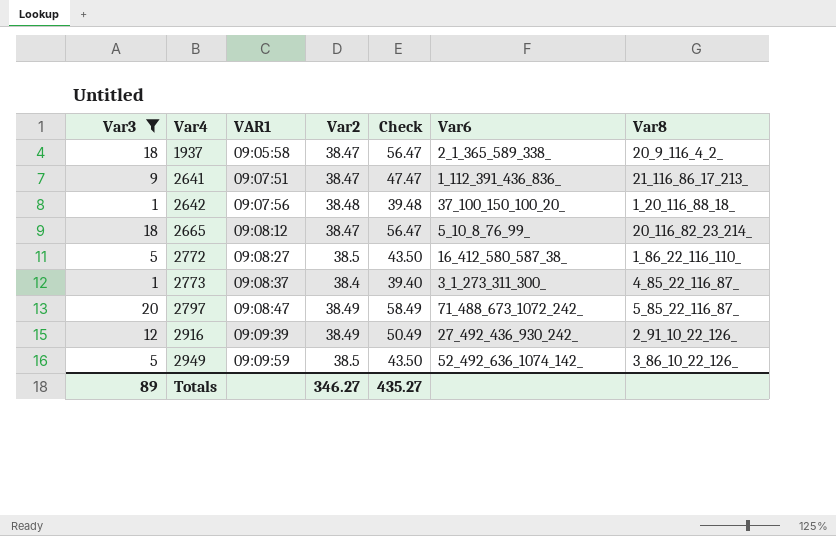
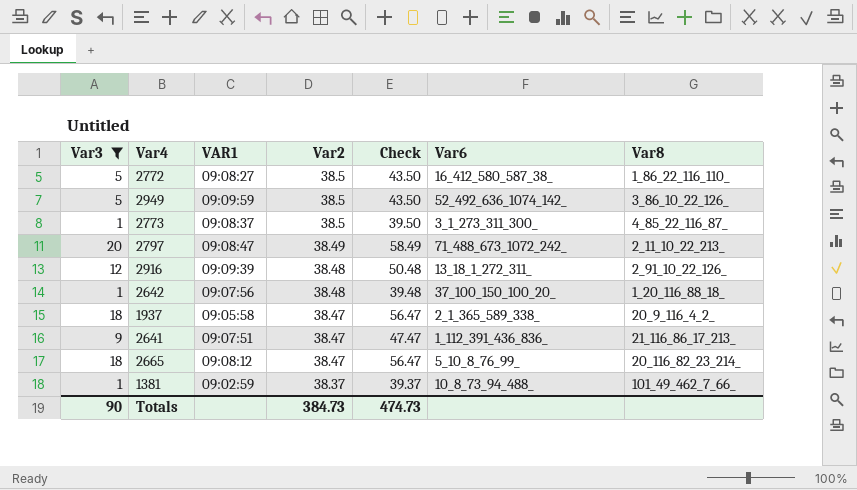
row order: Var4 ascending -> Var2 descending
2773 | Var2: 38.4 -> 38.5
2773 | Check: 39.40 -> 39.50
2797 | Var8: 5_85_22_116_87_ -> 2_11_10_22_213_
2916 | Var2: 38.49 -> 38.48
2916 | Check: 50.49 -> 50.48
2916 | Var6: 27_492_436_930_242_ -> 13_18_1_272_311_
row 1381: none -> 1 | 09:02:59 | 38.37 | 39.37 | 10_8_73_94_488_ | 101_49_462_7_66_
Totals | Var3: 89 -> 90
Totals | Var2: 346.27 -> 384.73
Totals | Check: 435.27 -> 474.73

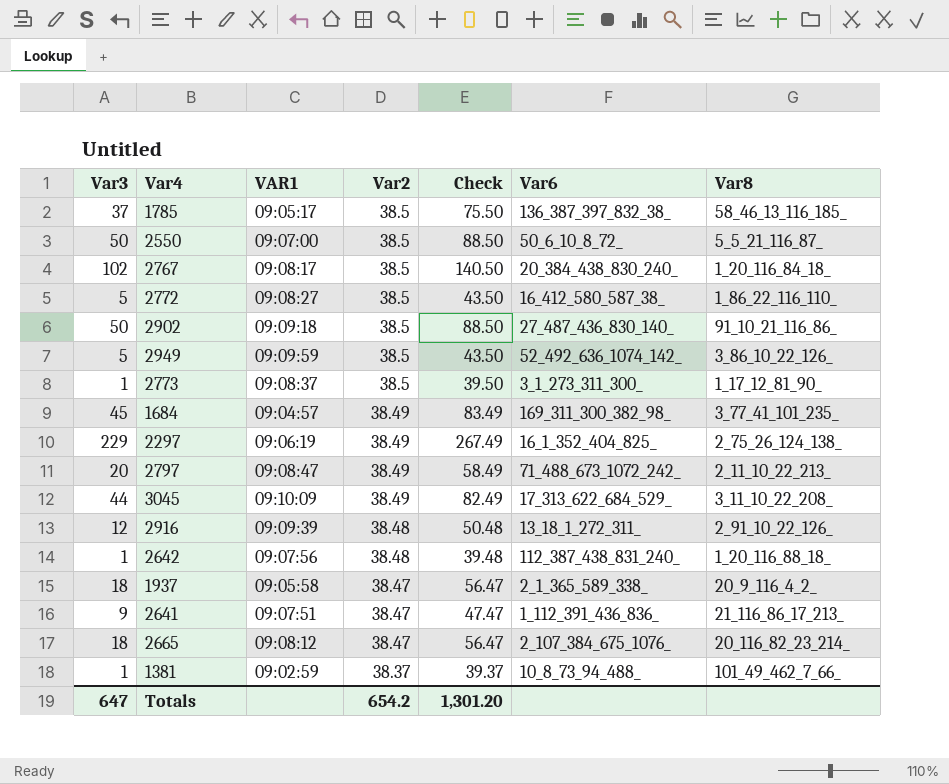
filter: Var3 <= 20 -> none
2773 | Var8: 4_85_22_116_87_ -> 1_17_12_81_90_
2642 | Var6: 37_100_150_100_20_ -> 112_387_438_831_240_
2665 | Var6: 5_10_8_76_99_ -> 2_107_384_675_1076_
Totals | Var3: 90 -> 647
Totals | Var2: 384.73 -> 654.2
Totals | Check: 474.73 -> 1,301.20

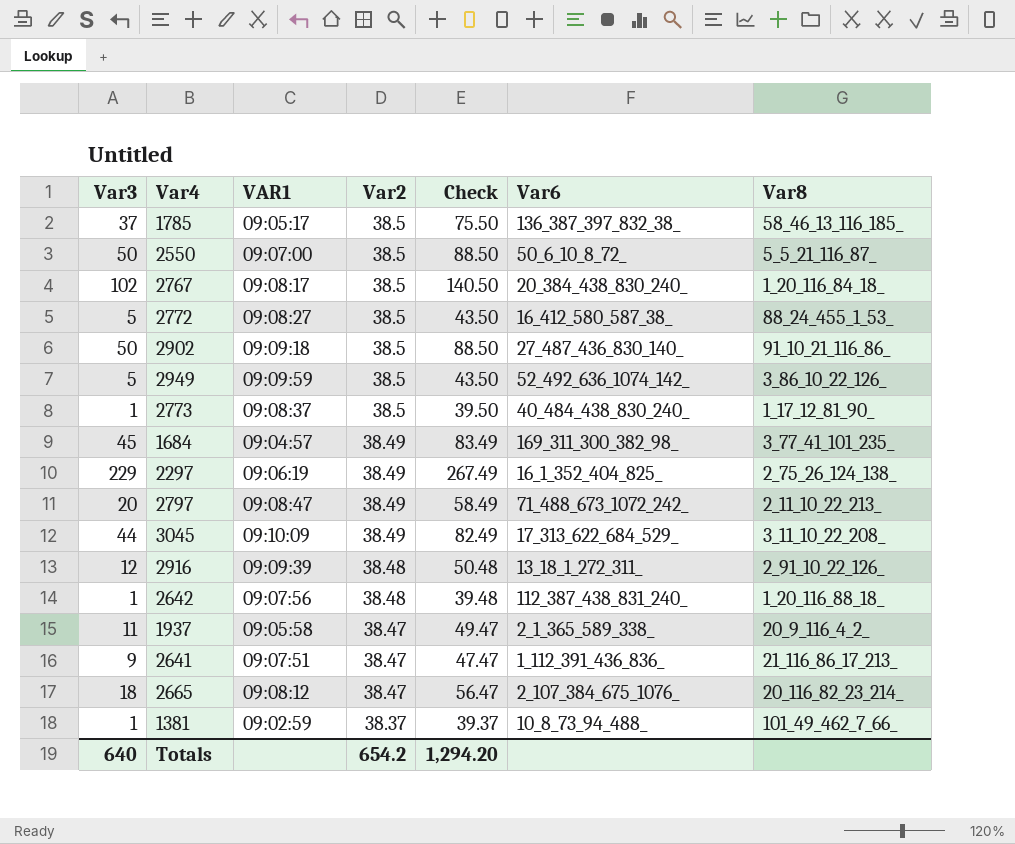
2772 | Var8: 1_86_22_116_110_ -> 88_24_455_1_53_
2773 | Var6: 3_1_273_311_300_ -> 40_484_438_830_240_
1937 | Var3: 18 -> 11
1937 | Check: 56.47 -> 49.47
Totals | Var3: 647 -> 640
Totals | Check: 1,301.20 -> 1,294.20

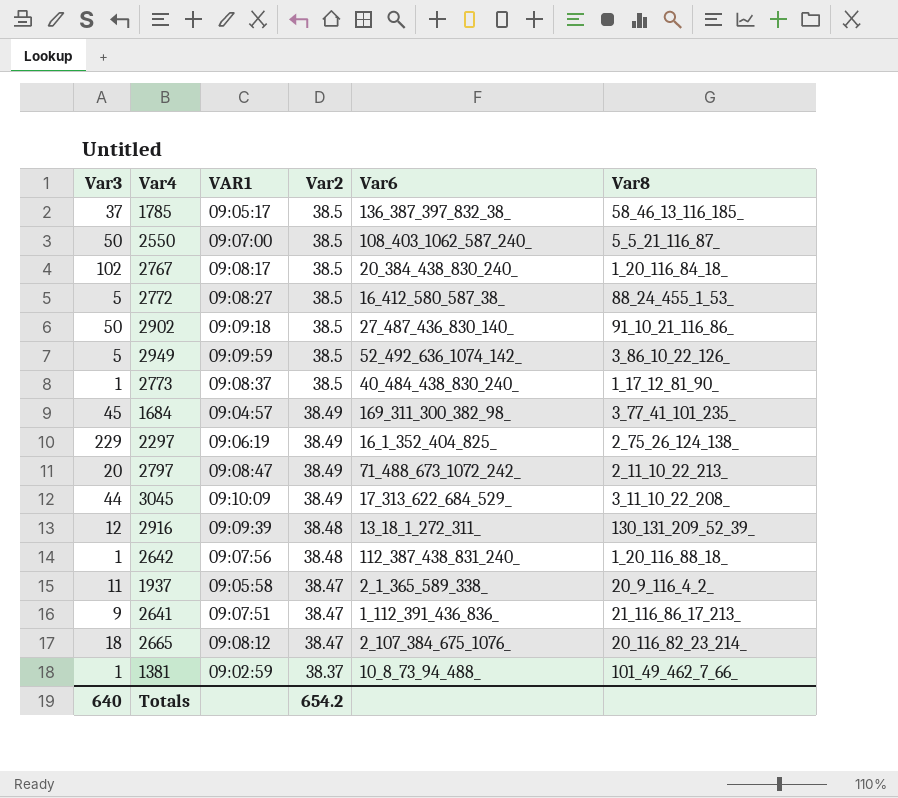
column Check | formula: [Var3] + [Var2] -> none
2550 | Var6: 50_6_10_8_72_ -> 108_403_1062_587_240_
2916 | Var8: 2_91_10_22_126_ -> 130_131_209_52_39_

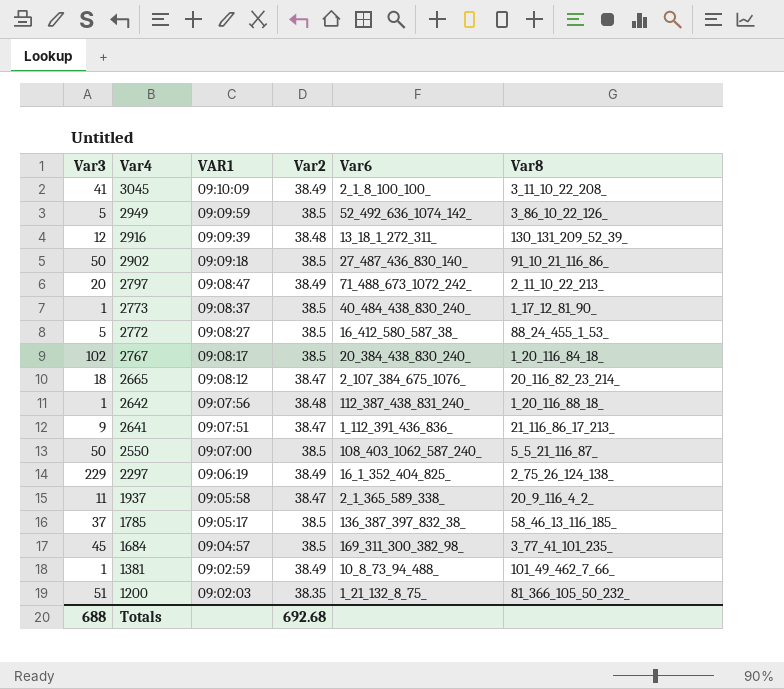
row order: Var2 descending -> Var4 descending
3045 | Var3: 44 -> 41
3045 | Var6: 17_313_622_684_529_ -> 2_1_8_100_100_
1684 | Var2: 38.49 -> 38.5
1381 | Var2: 38.37 -> 38.49
row 1200: none -> 51 | 09:02:03 | 38.35 | 1_21_132_8_75_ | 81_366_105_50_232_
Totals | Var3: 640 -> 688
Totals | Var2: 654.2 -> 692.68

